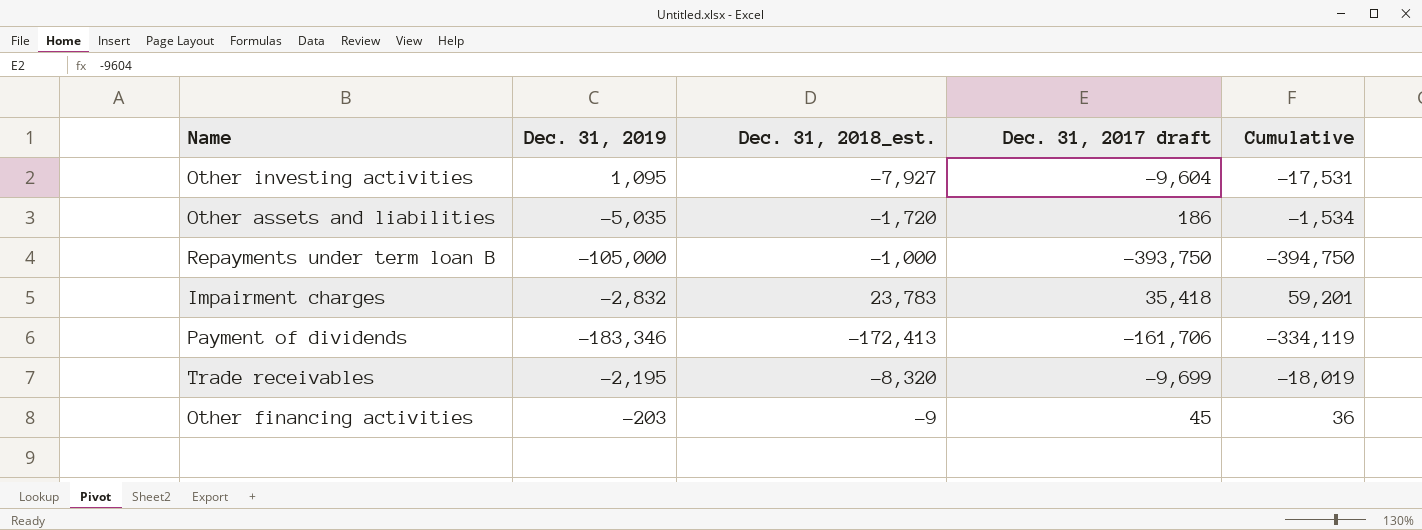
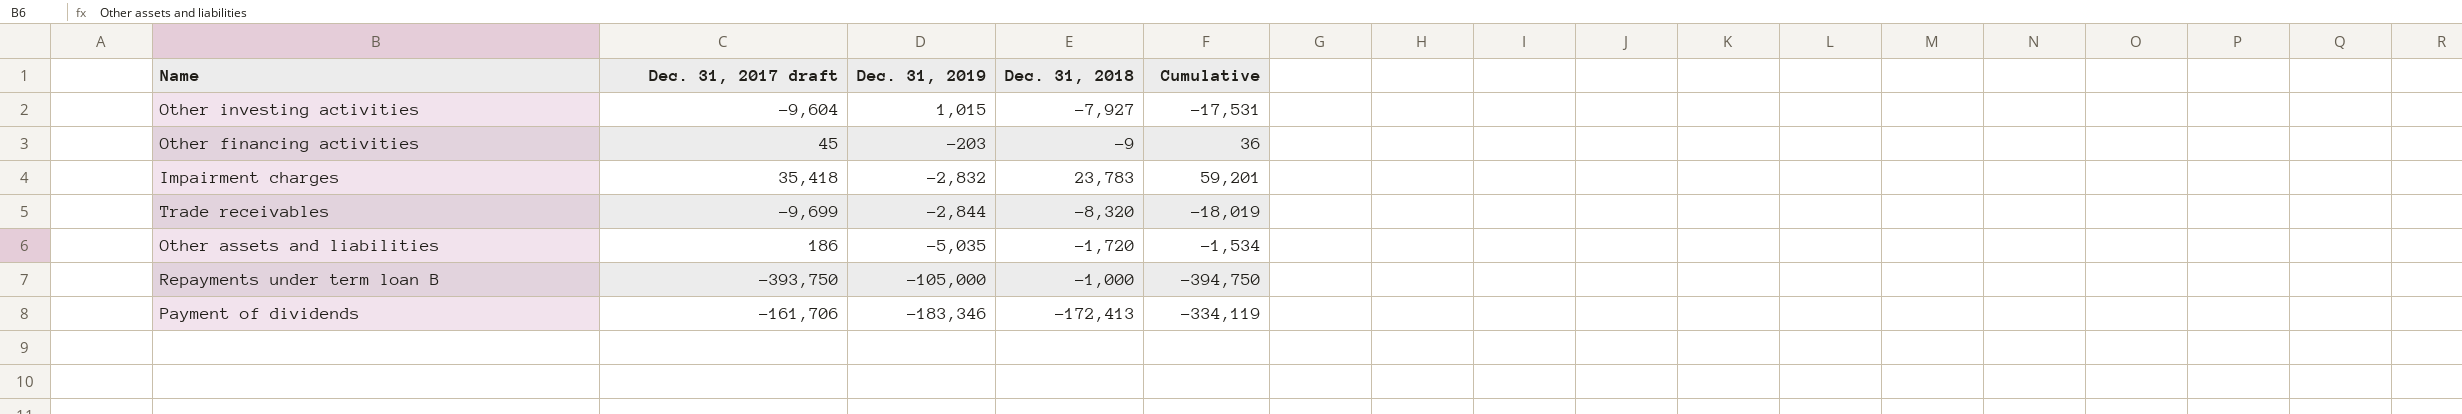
row order: none -> Dec. 31, 2019 descending
column Dec. 31, 2017 draft | position: 4 -> 2
column name: Dec. 31, 2018_est. -> Dec. 31, 2018
Other investing activities | Dec. 31, 2019: 1,095 -> 1,015
Trade receivables | Dec. 31, 2019: -2,195 -> -2,844

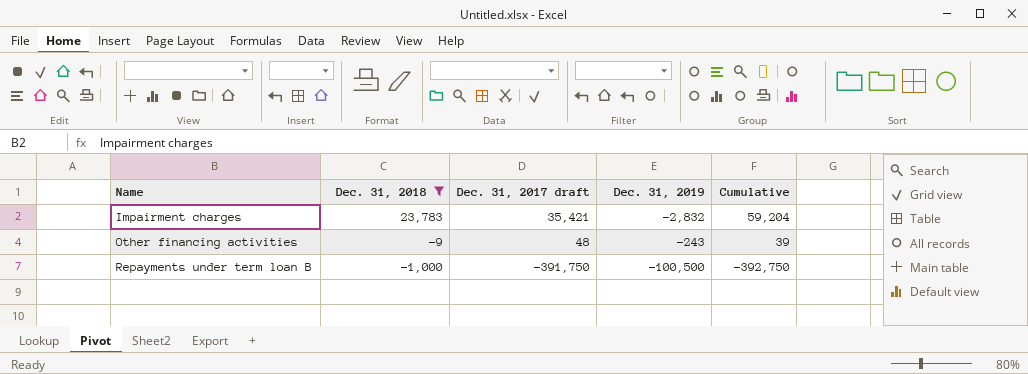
filter: none -> Dec. 31, 2018 >= -1,000
row order: Dec. 31, 2019 descending -> Name ascending
column Dec. 31, 2018 | position: 4 -> 2
Impairment charges | Dec. 31, 2017 draft: 35,418 -> 35,421
Impairment charges | Cumulative: 59,201 -> 59,204
Other financing activities | Dec. 31, 2017 draft: 45 -> 48
Other financing activities | Dec. 31, 2019: -203 -> -243
Other financing activities | Cumulative: 36 -> 39
Repayments under term loan B | Dec. 31, 2017 draft: -393,750 -> -391,750
Repayments under term loan B | Dec. 31, 2019: -105,000 -> -100,500
Repayments under term loan B | Cumulative: -394,750 -> -392,750

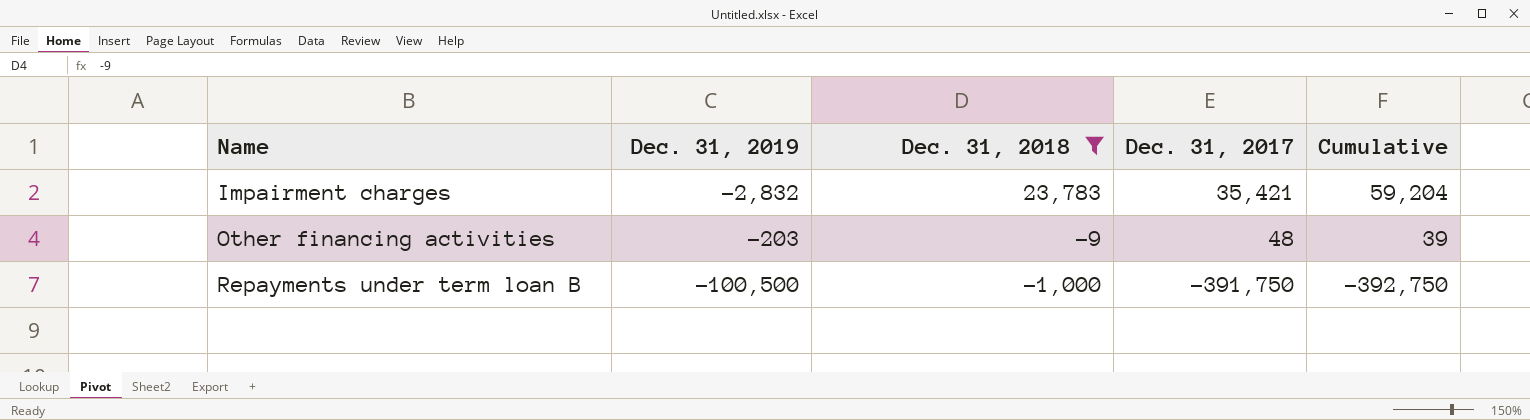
column Dec. 31, 2019 | position: 4 -> 2
column name: Dec. 31, 2017 draft -> Dec. 31, 2017
Other financing activities | Dec. 31, 2019: -243 -> -203

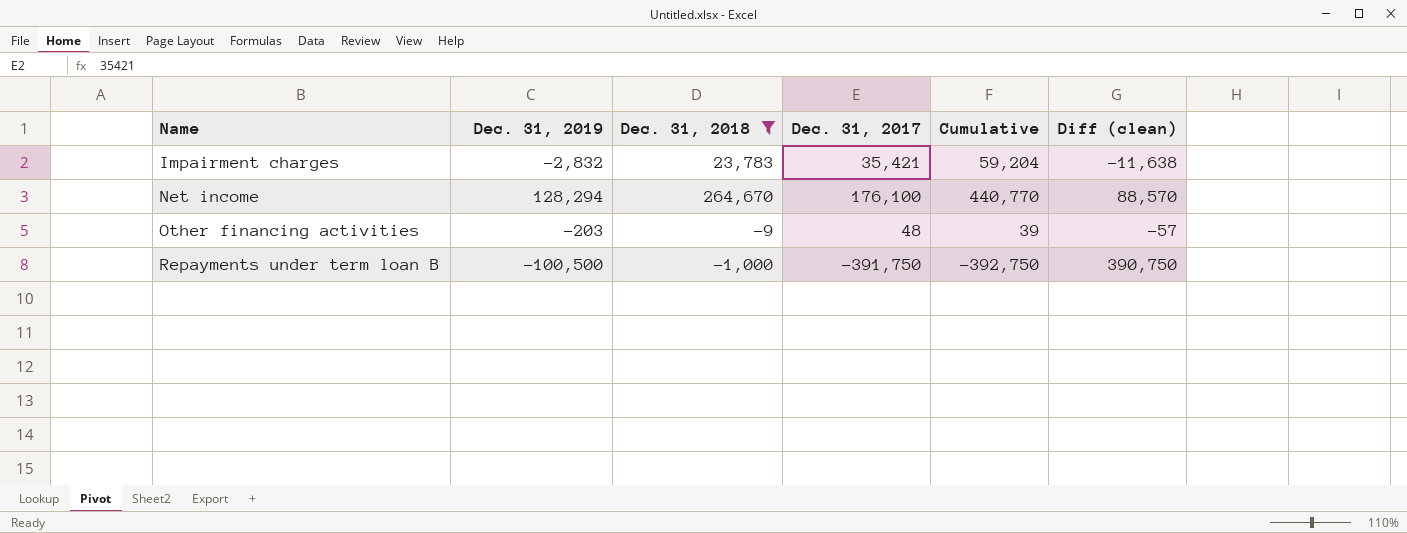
column Diff (clean) | formula: none -> [Dec. 31, 2018] - [Dec. 31, 2017]
row Net income: none -> 128,294 | 264,670 | 176,100 | 440,770 | 88,570

